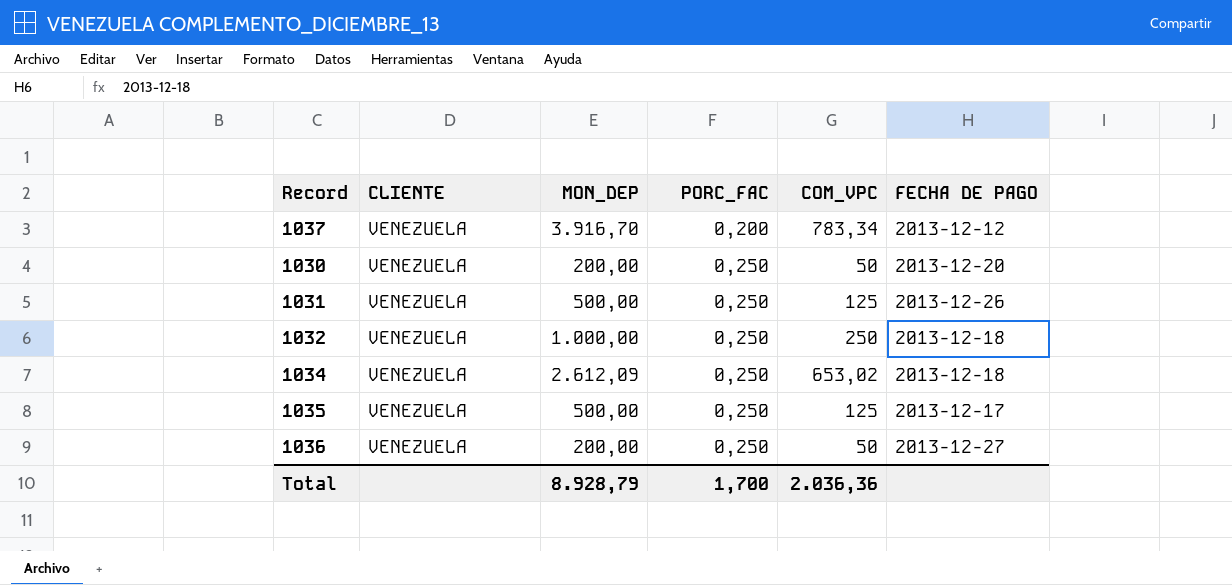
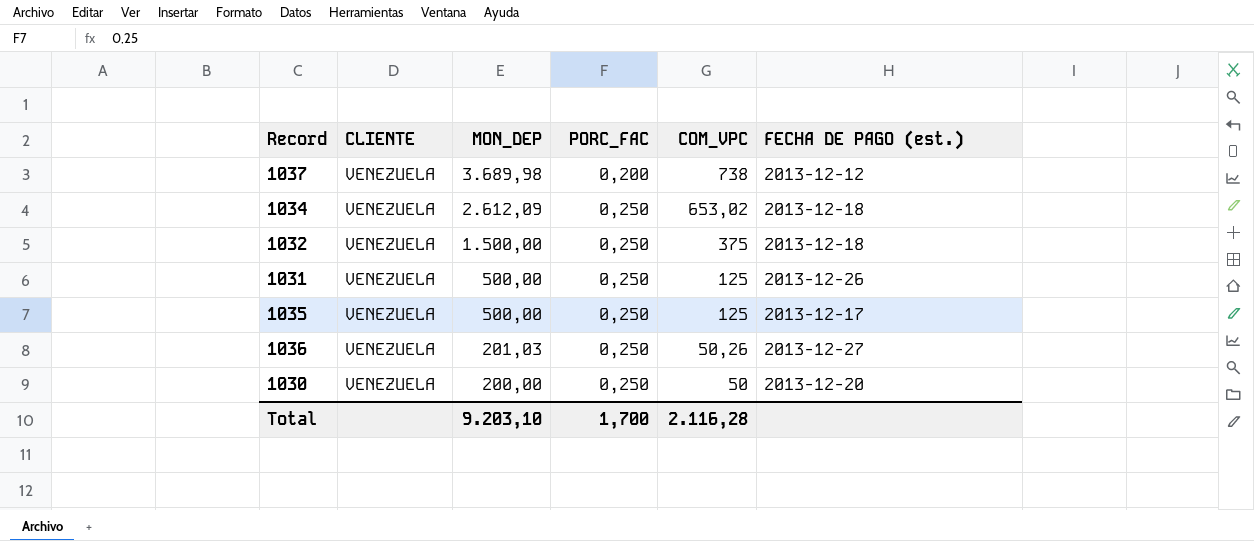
row order: PORC_FAC ascending -> MON_DEP descending
column name: FECHA DE PAGO -> FECHA DE PAGO (est.)
1037 | MON_DEP: 3.916,70 -> 3.689,98
1037 | COM_VPC: 783,34 -> 738
1032 | MON_DEP: 1.000,00 -> 1.500,00
1032 | COM_VPC: 250 -> 375
1036 | MON_DEP: 200,00 -> 201,03
1036 | COM_VPC: 50 -> 50,26
Total | MON_DEP: 8.928,79 -> 9.203,10
Total | COM_VPC: 2.036,36 -> 2.116,28

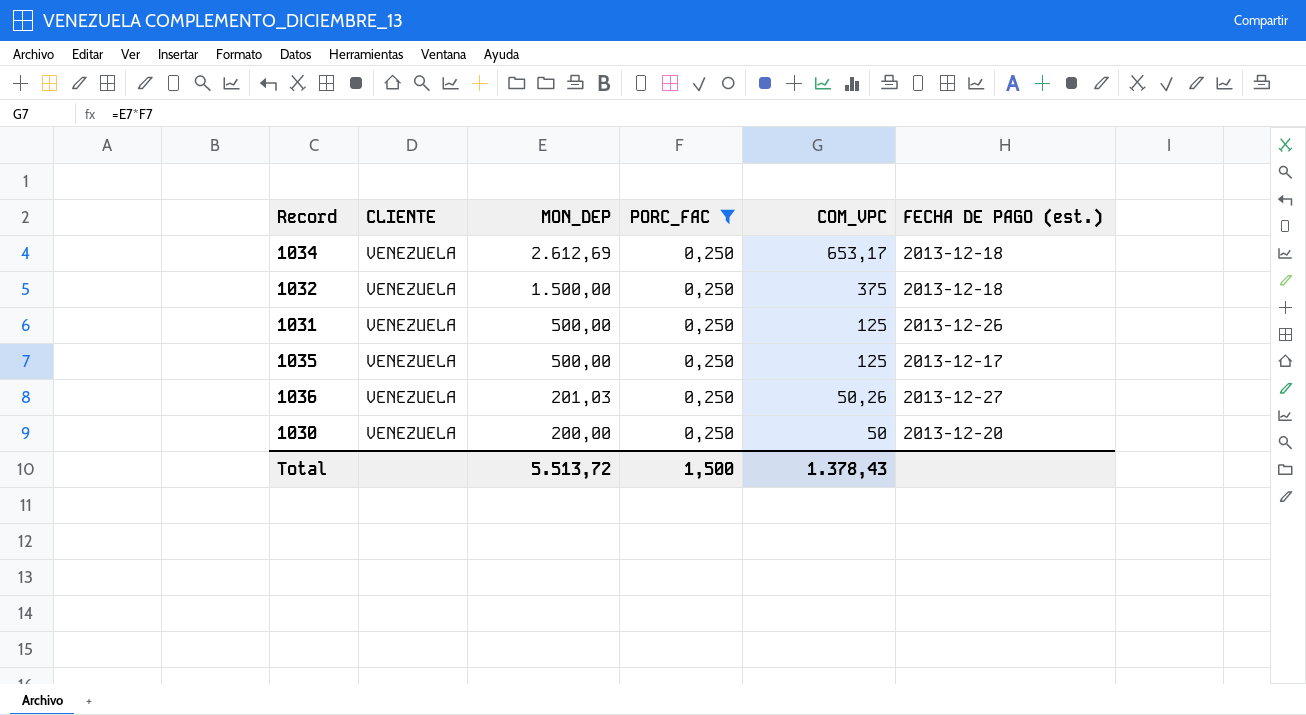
filter: none -> PORC_FAC = 0,250
1034 | MON_DEP: 2.612,09 -> 2.612,69
1034 | COM_VPC: 653,02 -> 653,17
Total | MON_DEP: 9.203,10 -> 5.513,72
Total | PORC_FAC: 1,700 -> 1,500
Total | COM_VPC: 2.116,28 -> 1.378,43

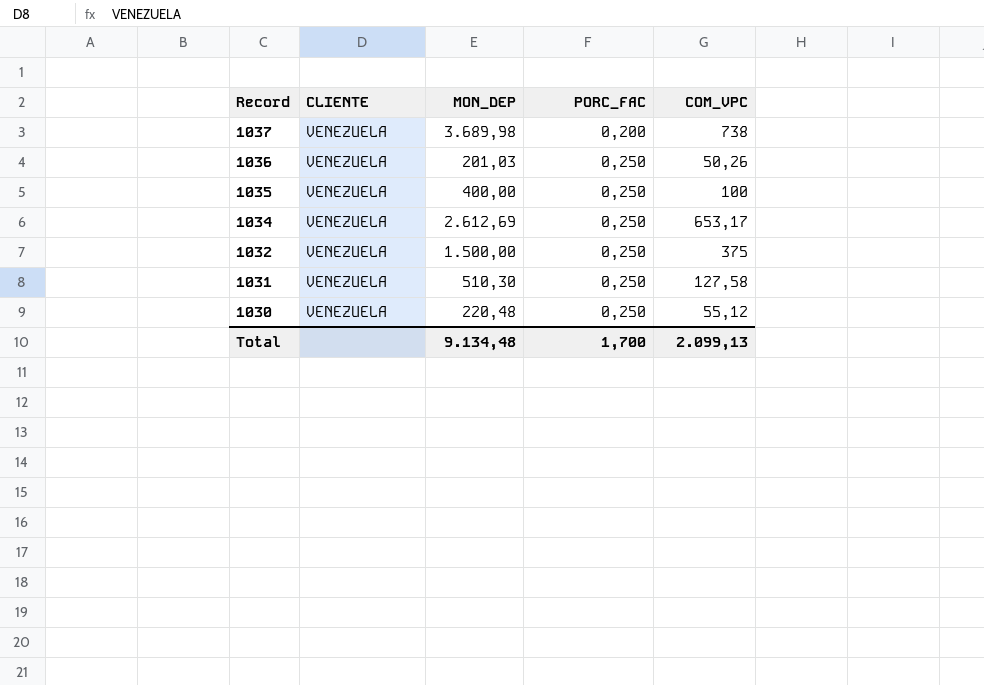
filter: PORC_FAC = 0,250 -> none
row order: MON_DEP descending -> Record descending
column FECHA DE PAGO (est.) | position: 6 -> none
1035 | MON_DEP: 500,00 -> 400,00
1035 | COM_VPC: 125 -> 100
1031 | MON_DEP: 500,00 -> 510,30
1031 | COM_VPC: 125 -> 127,58
1030 | MON_DEP: 200,00 -> 220,48
1030 | COM_VPC: 50 -> 55,12
Total | MON_DEP: 5.513,72 -> 9.134,48
Total | PORC_FAC: 1,500 -> 1,700
Total | COM_VPC: 1.378,43 -> 2.099,13

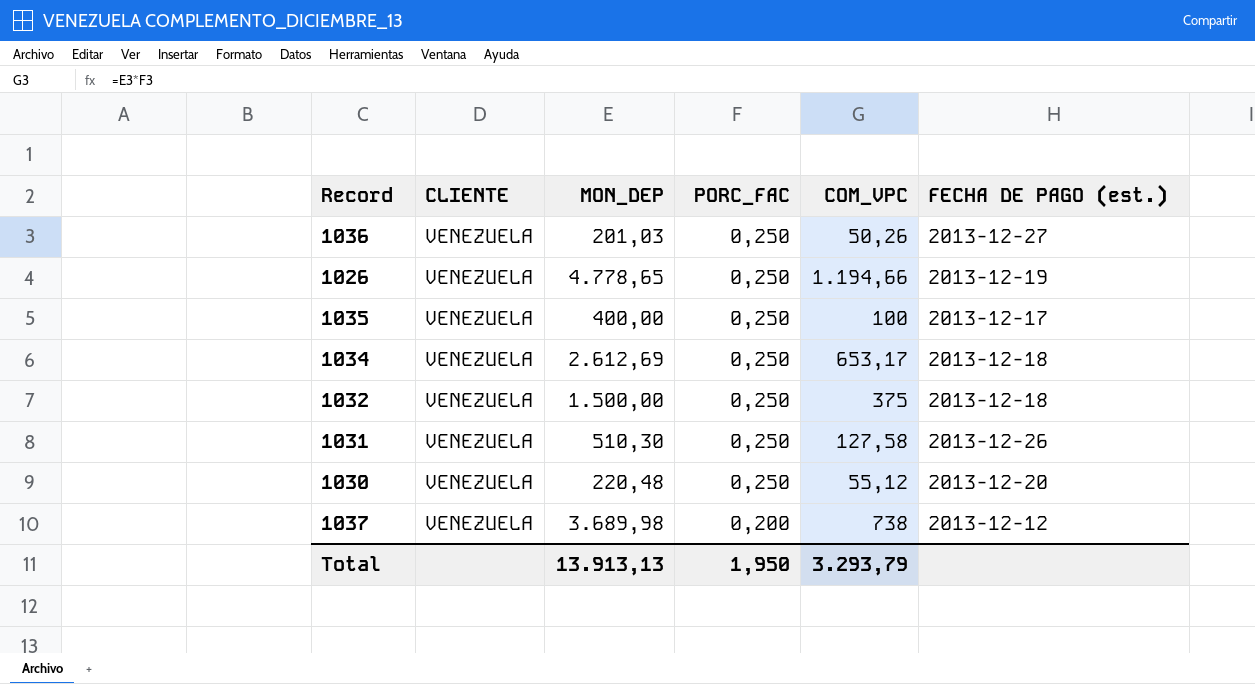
row order: Record descending -> PORC_FAC descending
column FECHA DE PAGO (est.) | position: none -> 6
row 1026: none -> VENEZUELA | 4.778,65 | 0,250 | 1.194,66 | 2013-12-19
Total | MON_DEP: 9.134,48 -> 13.913,13
Total | PORC_FAC: 1,700 -> 1,950
Total | COM_VPC: 2.099,13 -> 3.293,79

